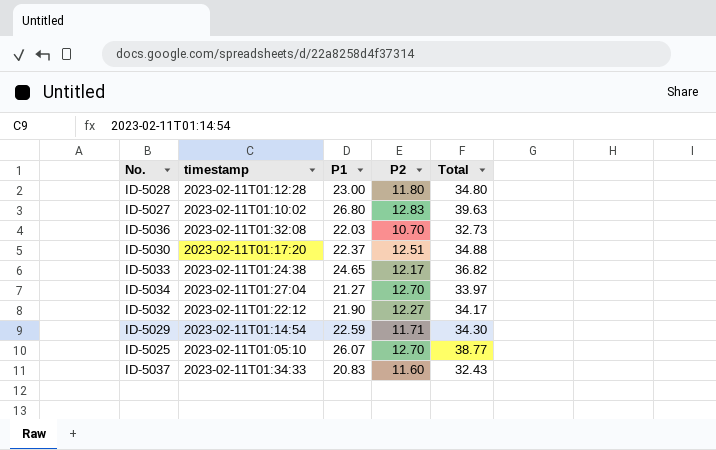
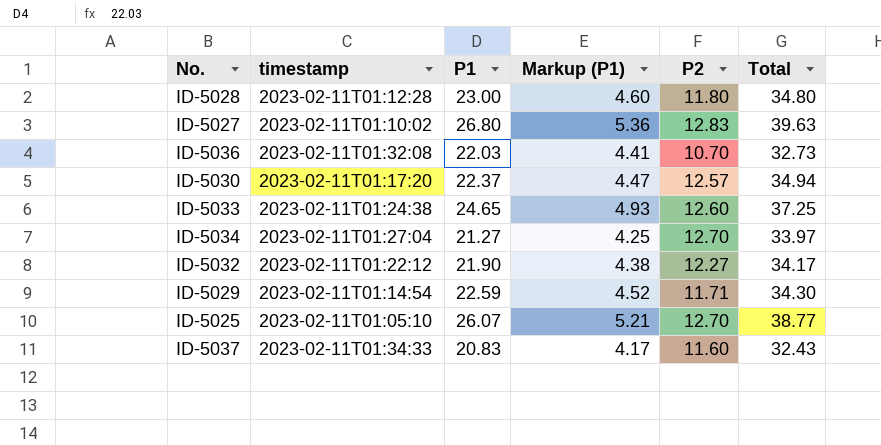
column Markup (P1) | formula: none -> [P1] * 0.2
ID-5030 | P2: 12.51 -> 12.57
ID-5030 | Total: 34.88 -> 34.94
ID-5033 | P2: 12.17 -> 12.60
ID-5033 | Total: 36.82 -> 37.25

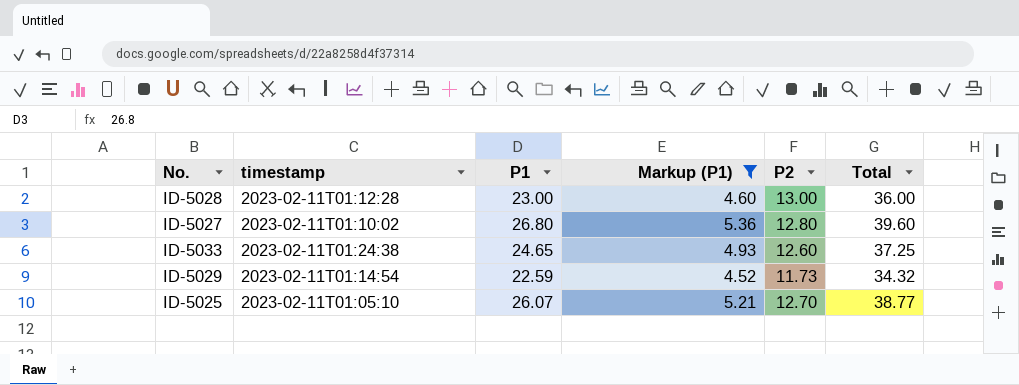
filter: none -> Markup (P1) >= 4.52
ID-5028 | P2: 11.80 -> 13.00
ID-5028 | Total: 34.80 -> 36.00
ID-5027 | P2: 12.83 -> 12.80
ID-5027 | Total: 39.63 -> 39.60
ID-5029 | P2: 11.71 -> 11.73
ID-5029 | Total: 34.30 -> 34.32

